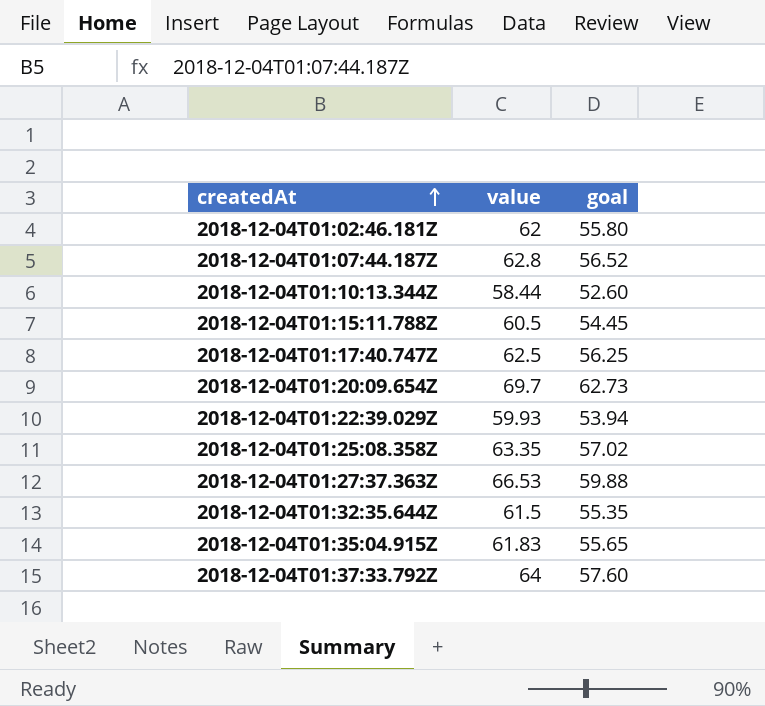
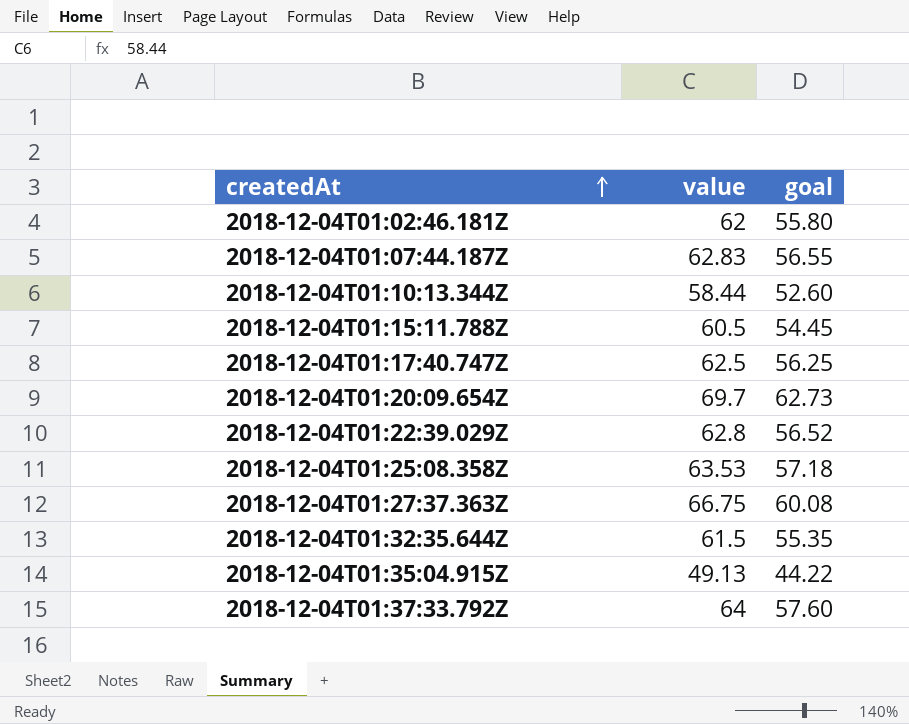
2018-12-04T01:07:44.187Z | value: 62.8 -> 62.83
2018-12-04T01:07:44.187Z | goal: 56.52 -> 56.55
2018-12-04T01:22:39.029Z | value: 59.93 -> 62.8
2018-12-04T01:22:39.029Z | goal: 53.94 -> 56.52
2018-12-04T01:25:08.358Z | value: 63.35 -> 63.53
2018-12-04T01:25:08.358Z | goal: 57.02 -> 57.18
2018-12-04T01:27:37.363Z | value: 66.53 -> 66.75
2018-12-04T01:27:37.363Z | goal: 59.88 -> 60.08
2018-12-04T01:35:04.915Z | value: 61.83 -> 49.13
2018-12-04T01:35:04.915Z | goal: 55.65 -> 44.22

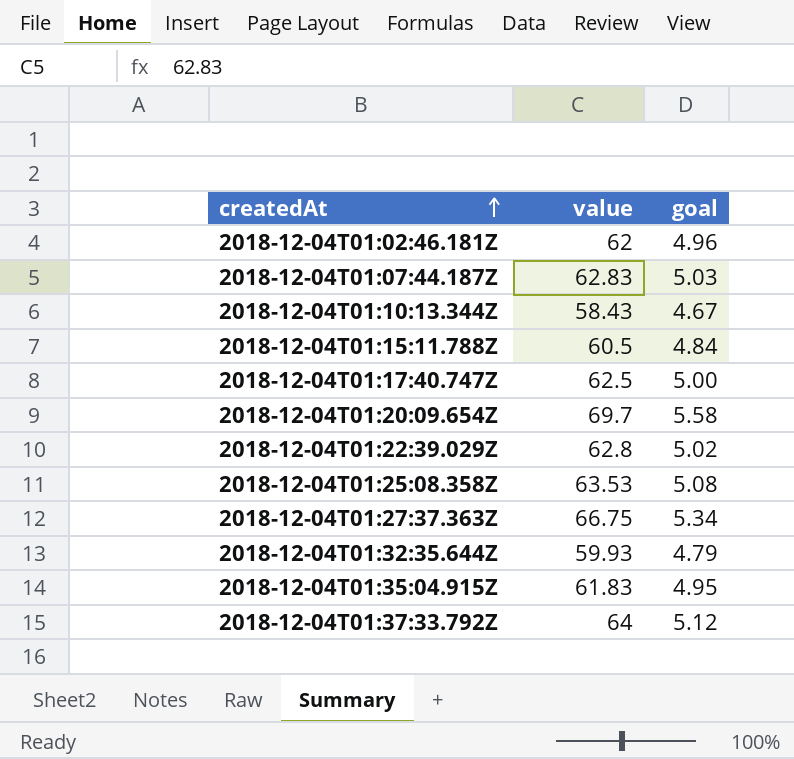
column goal | formula: [value] * 0.9 -> [value] * 0.08
2018-12-04T01:10:13.344Z | value: 58.44 -> 58.43
2018-12-04T01:32:35.644Z | value: 61.5 -> 59.93
2018-12-04T01:35:04.915Z | value: 49.13 -> 61.83

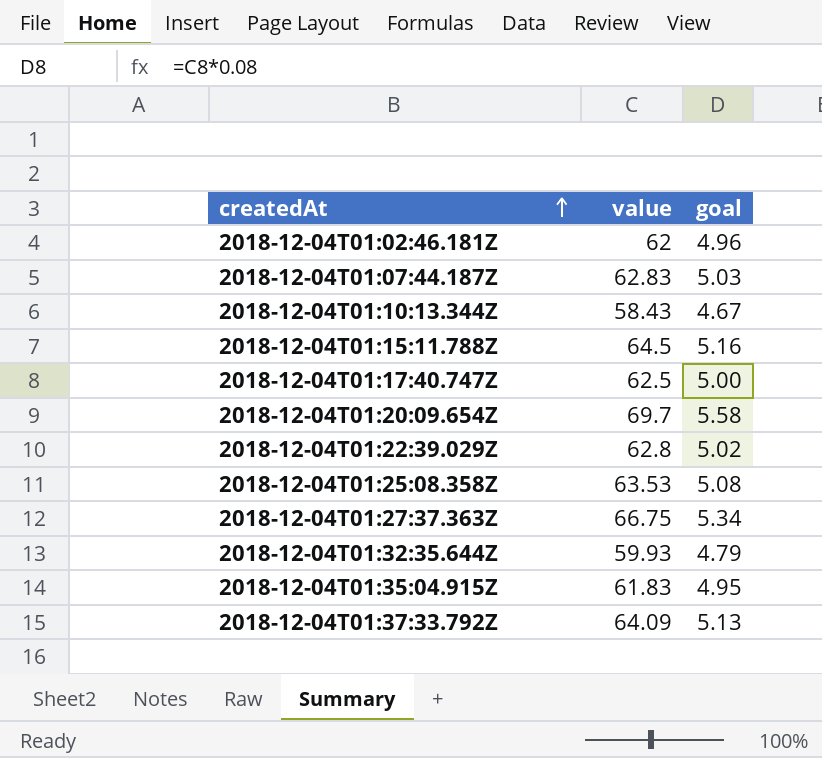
2018-12-04T01:15:11.788Z | value: 60.5 -> 64.5
2018-12-04T01:15:11.788Z | goal: 4.84 -> 5.16
2018-12-04T01:37:33.792Z | value: 64 -> 64.09
2018-12-04T01:37:33.792Z | goal: 5.12 -> 5.13

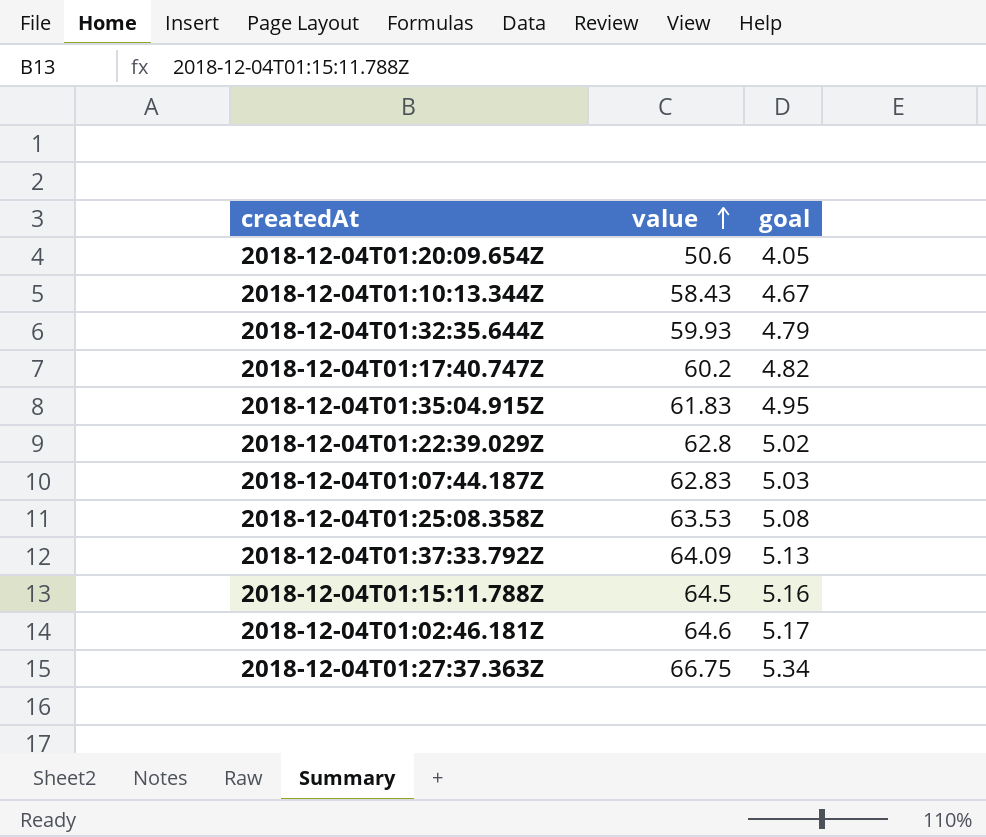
row order: createdAt ascending -> value ascending
2018-12-04T01:20:09.654Z | value: 69.7 -> 50.6
2018-12-04T01:20:09.654Z | goal: 5.58 -> 4.05
2018-12-04T01:17:40.747Z | value: 62.5 -> 60.2
2018-12-04T01:17:40.747Z | goal: 5.00 -> 4.82
2018-12-04T01:02:46.181Z | value: 62 -> 64.6
2018-12-04T01:02:46.181Z | goal: 4.96 -> 5.17

